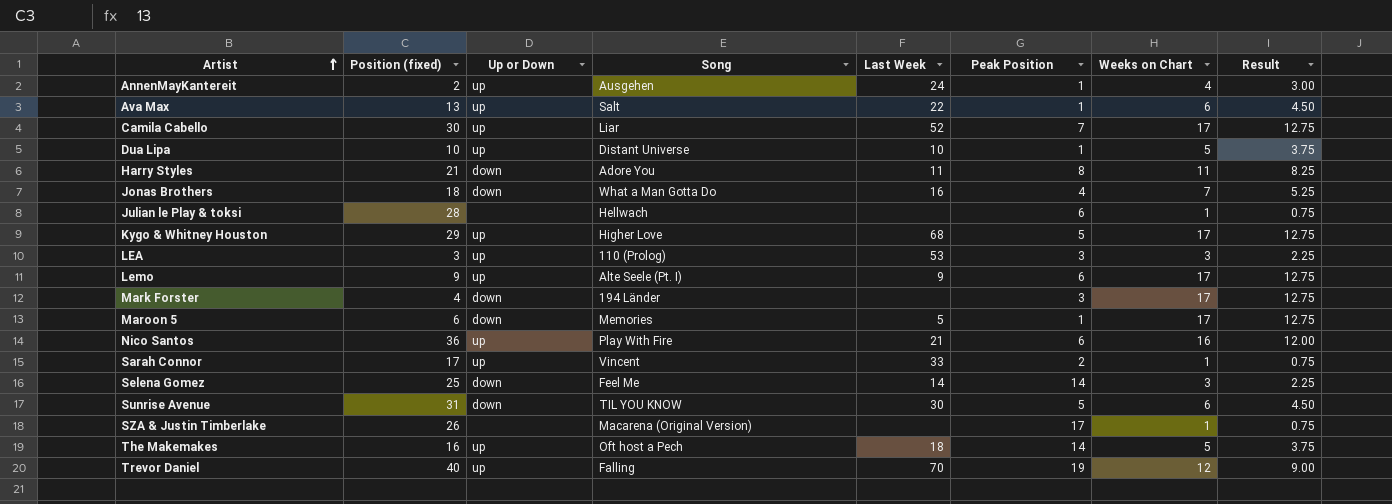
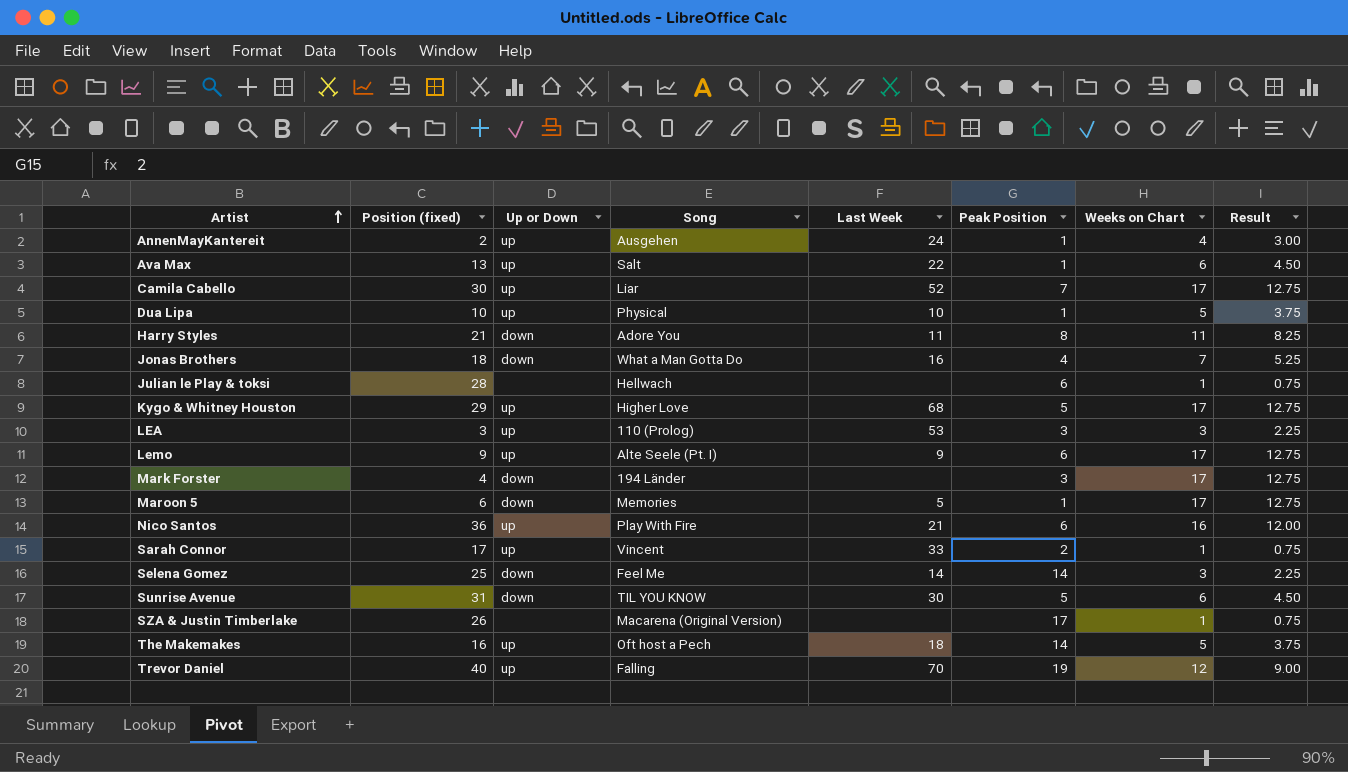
Dua Lipa | Song: Distant Universe -> Physical

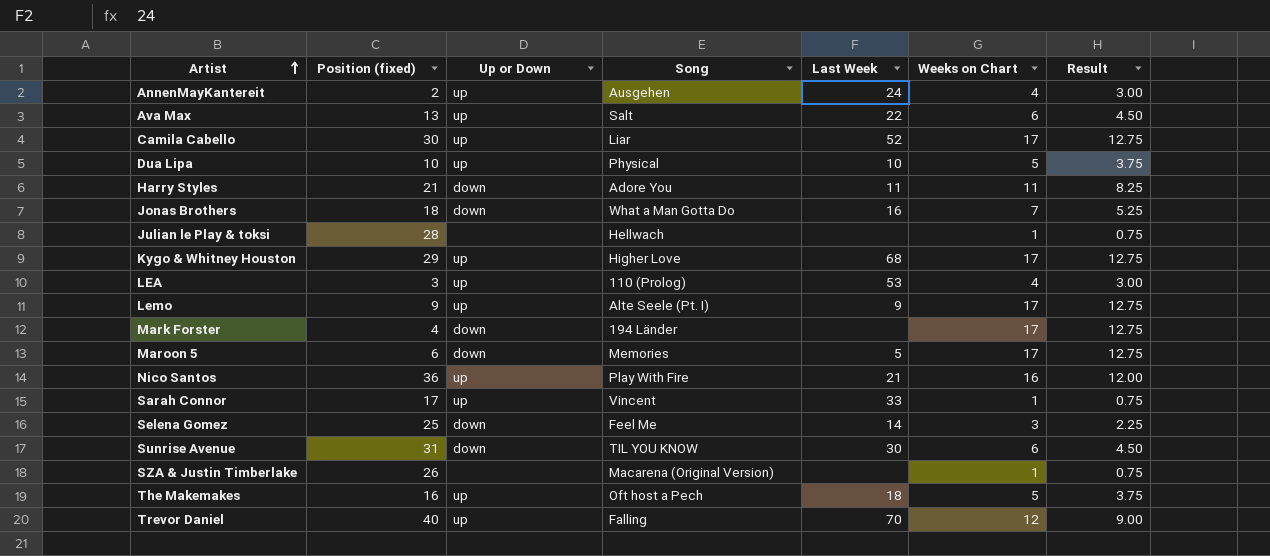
column Peak Position | position: 6 -> none
LEA | Weeks on Chart: 3 -> 4
LEA | Result: 2.25 -> 3.00

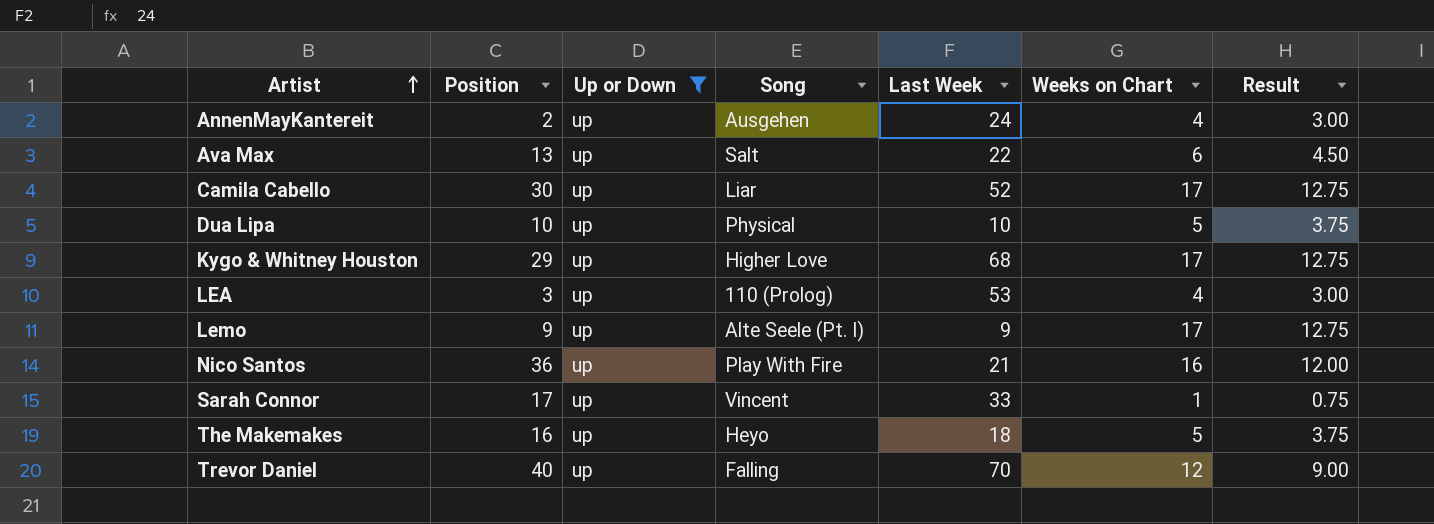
filter: none -> Up or Down = up
column name: Position (fixed) -> Position
The Makemakes | Song: Oft host a Pech -> Heyo

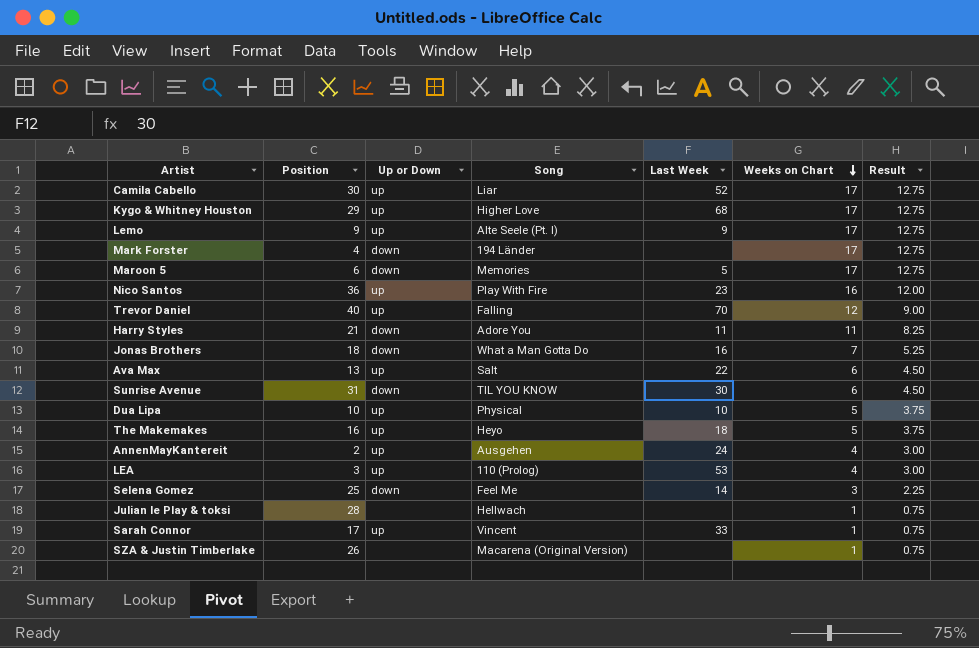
filter: Up or Down = up -> none
row order: Artist ascending -> Weeks on Chart descending
Nico Santos | Last Week: 21 -> 23

